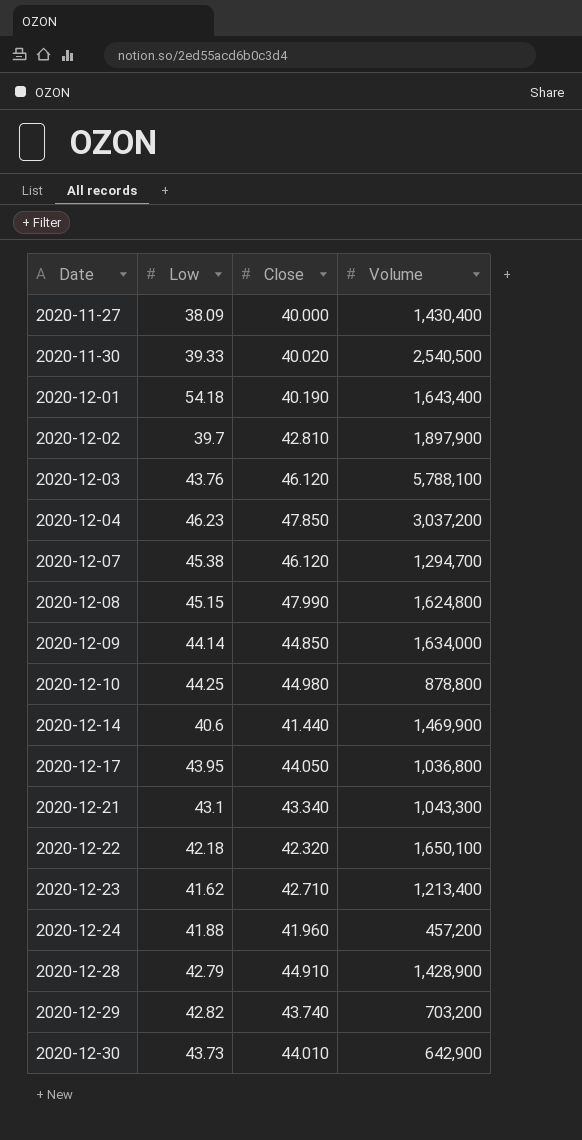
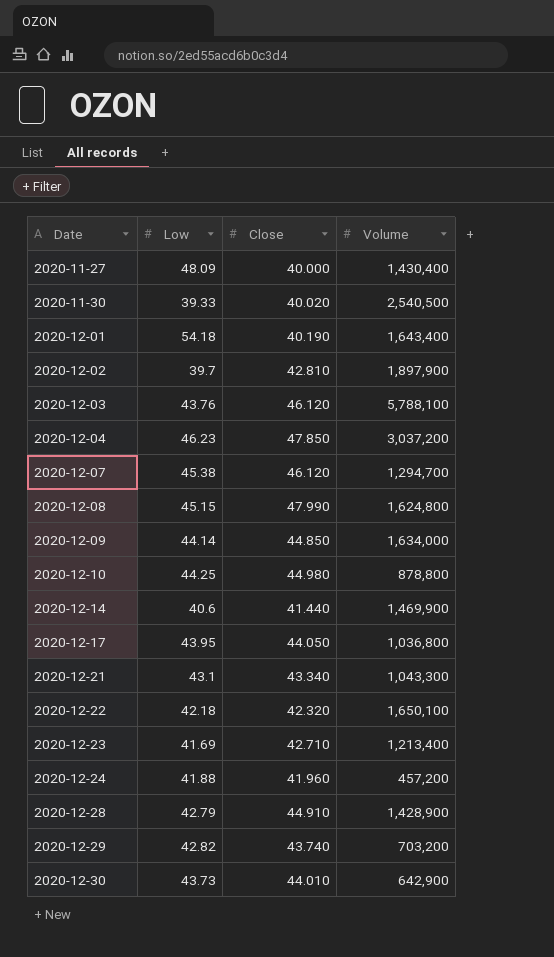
2020-11-27 | Low: 38.09 -> 48.09
2020-12-23 | Low: 41.62 -> 41.69

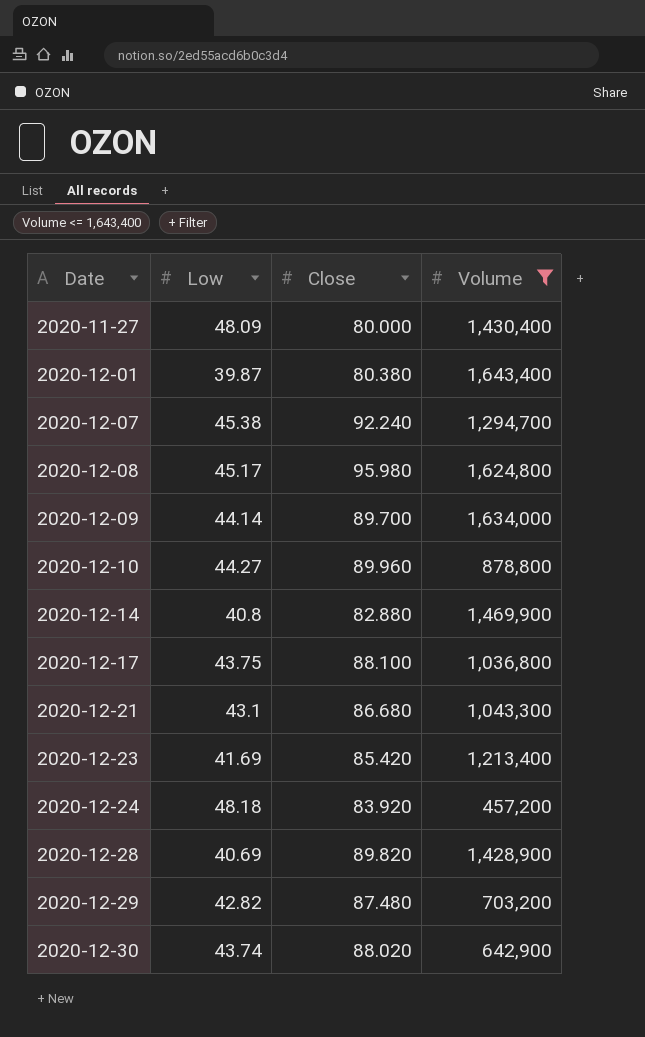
filter: none -> Volume <= 1,643,400
2020-11-27 | Close: 40.000 -> 80.000
2020-12-01 | Low: 54.18 -> 39.87
2020-12-01 | Close: 40.190 -> 80.380
2020-12-07 | Close: 46.120 -> 92.240
2020-12-08 | Low: 45.15 -> 45.17
2020-12-08 | Close: 47.990 -> 95.980
2020-12-09 | Close: 44.850 -> 89.700
2020-12-10 | Low: 44.25 -> 44.27
2020-12-10 | Close: 44.980 -> 89.960
2020-12-14 | Low: 40.6 -> 40.8
2020-12-14 | Close: 41.440 -> 82.880
2020-12-17 | Low: 43.95 -> 43.75
2020-12-17 | Close: 44.050 -> 88.100
2020-12-21 | Close: 43.340 -> 86.680
2020-12-23 | Close: 42.710 -> 85.420
2020-12-24 | Low: 41.88 -> 48.18
2020-12-24 | Close: 41.960 -> 83.920
2020-12-28 | Low: 42.79 -> 40.69
2020-12-28 | Close: 44.910 -> 89.820
2020-12-29 | Close: 43.740 -> 87.480
2020-12-30 | Low: 43.73 -> 43.74
2020-12-30 | Close: 44.010 -> 88.020

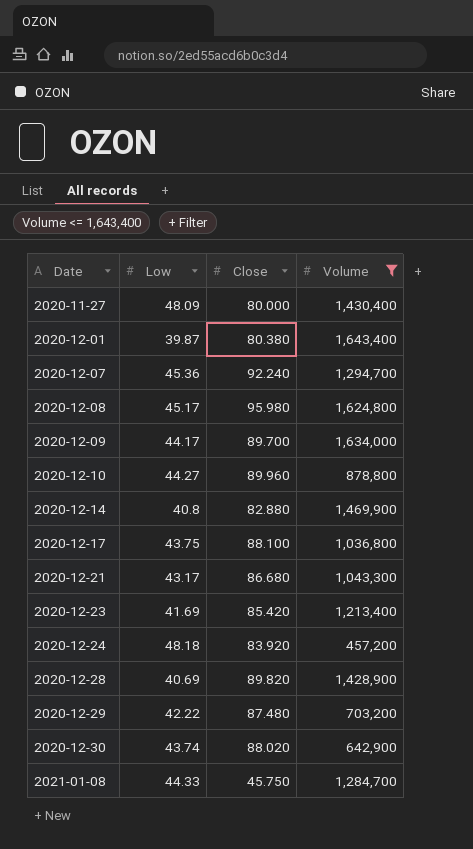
2020-12-07 | Low: 45.38 -> 45.36
2020-12-09 | Low: 44.14 -> 44.17
2020-12-21 | Low: 43.1 -> 43.17
2020-12-29 | Low: 42.82 -> 42.22
row 2021-01-08: none -> 44.33 | 45.750 | 1,284,700

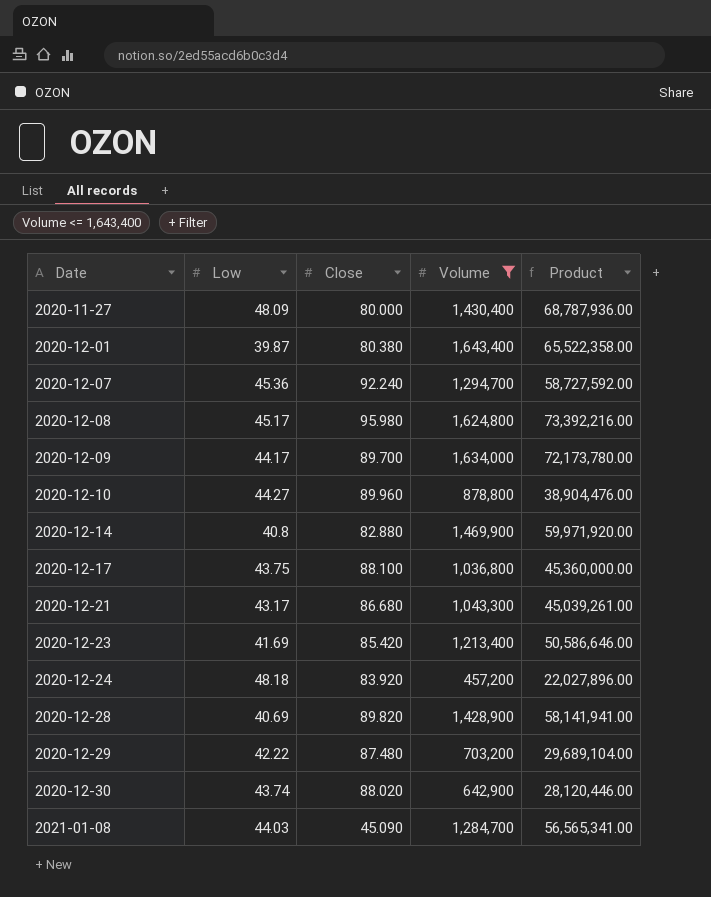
column Product | formula: none -> [Low] * [Volume]
2021-01-08 | Low: 44.33 -> 44.03
2021-01-08 | Close: 45.750 -> 45.090

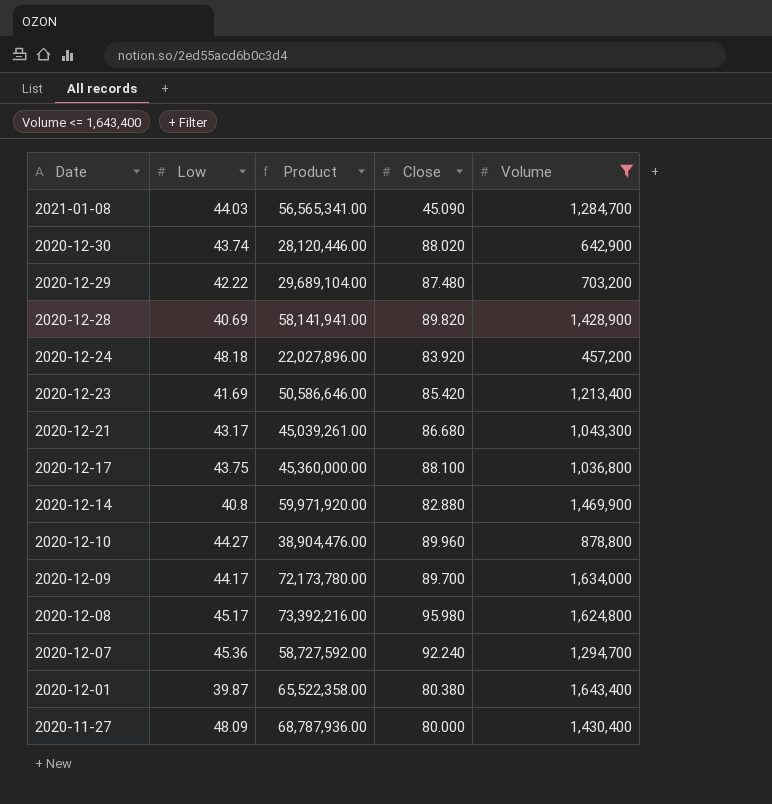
row order: Date ascending -> Date descending
column Product | position: 5 -> 3

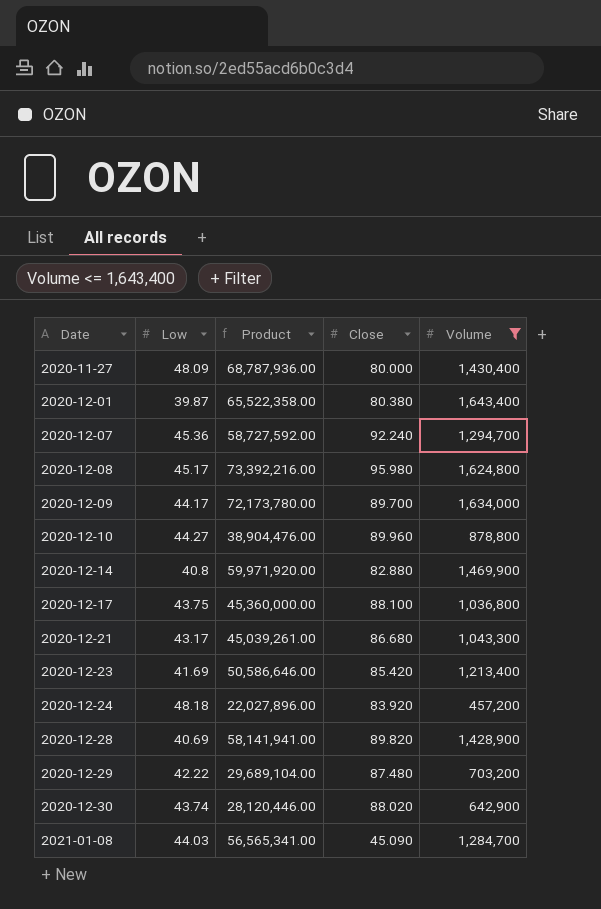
row order: Date descending -> Date ascending

